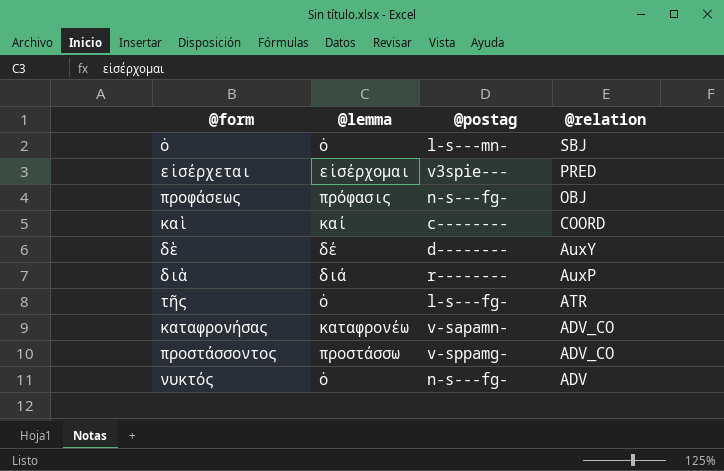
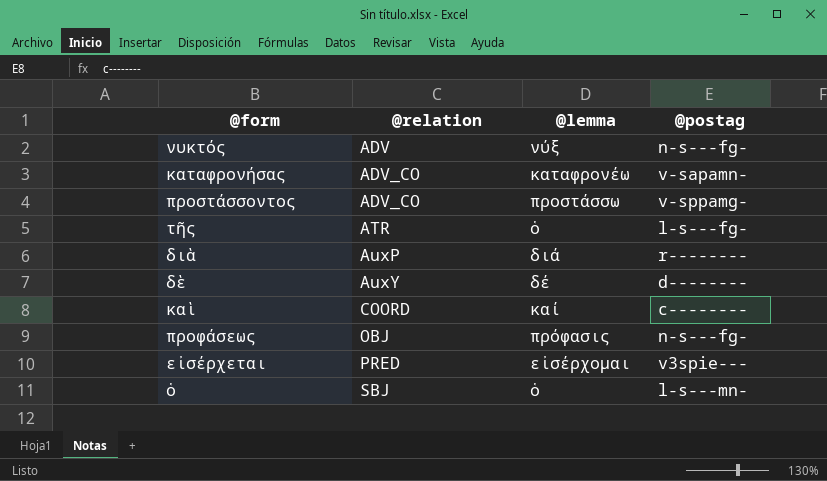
row order: @relation descending -> @relation ascending
column @relation | position: 4 -> 2
νυκτός | @lemma: ὁ -> νύξ

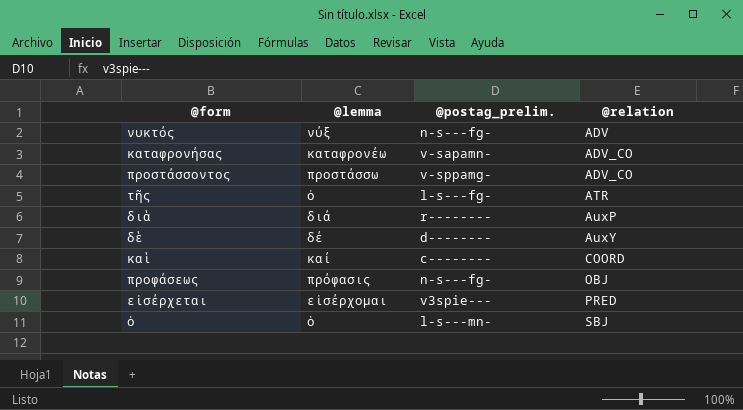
column name: @postag -> @postag_prelim.
column @relation | position: 2 -> 4

